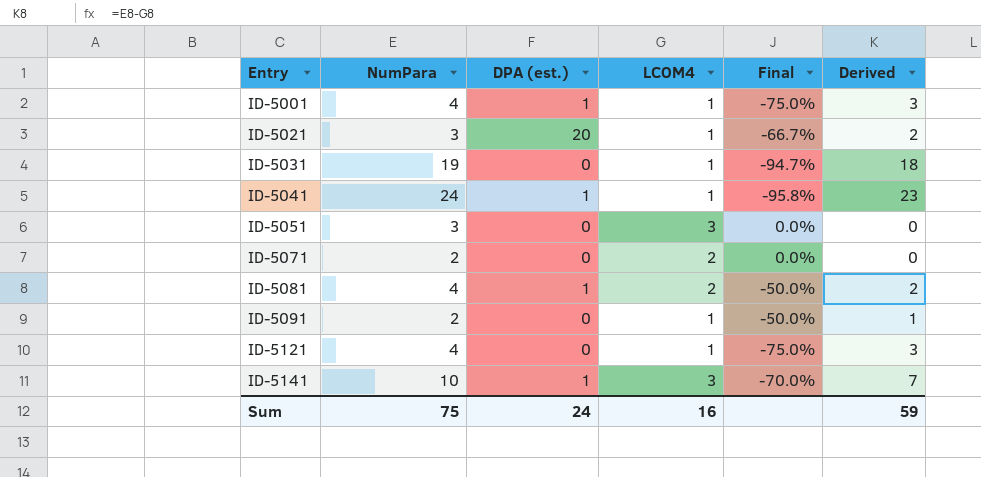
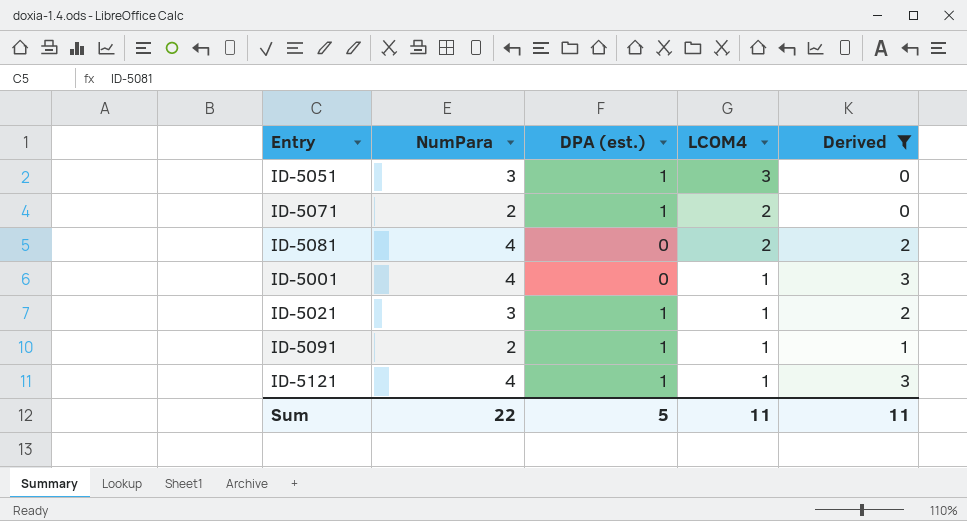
filter: none -> Derived <= 3
row order: Entry ascending -> LCOM4 descending
column Final | formula: ([LCOM4] - [NumPara]) / [NumPara] -> none
ID-5051 | DPA (est.): 0 -> 1
ID-5071 | DPA (est.): 0 -> 1
ID-5081 | DPA (est.): 1 -> 0
ID-5001 | DPA (est.): 1 -> 0
ID-5021 | DPA (est.): 20 -> 1
ID-5091 | DPA (est.): 0 -> 1
ID-5121 | DPA (est.): 0 -> 1
Sum | NumPara: 75 -> 22
Sum | DPA (est.): 24 -> 5
Sum | LCOM4: 16 -> 11
Sum | Derived: 59 -> 11

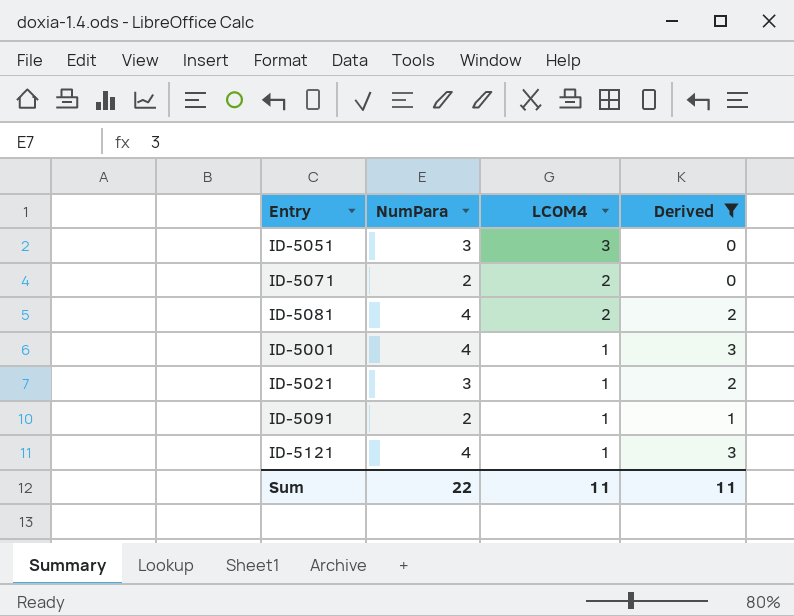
column DPA (est.) | position: 3 -> none

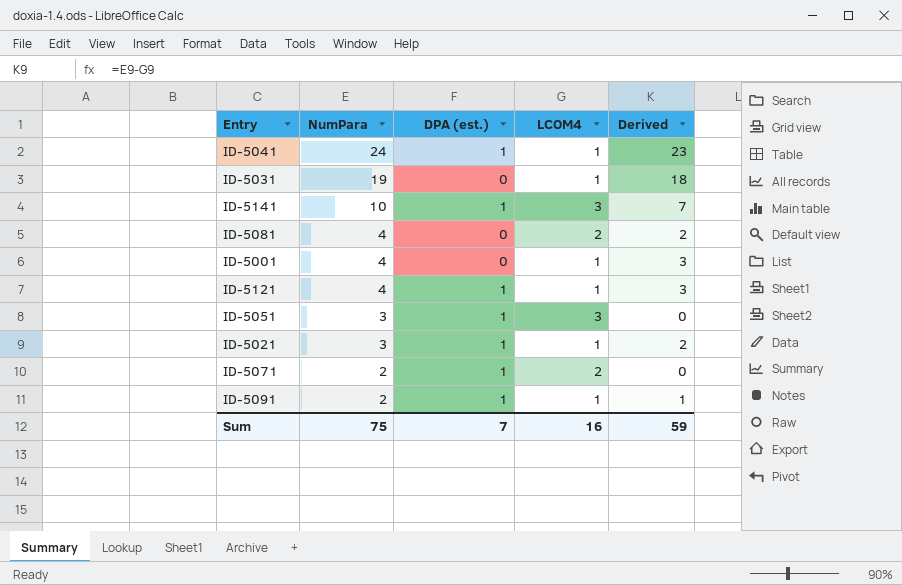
filter: Derived <= 3 -> none
row order: LCOM4 descending -> NumPara descending
column DPA (est.) | position: none -> 3
Sum | NumPara: 22 -> 75
Sum | LCOM4: 11 -> 16
Sum | Derived: 11 -> 59

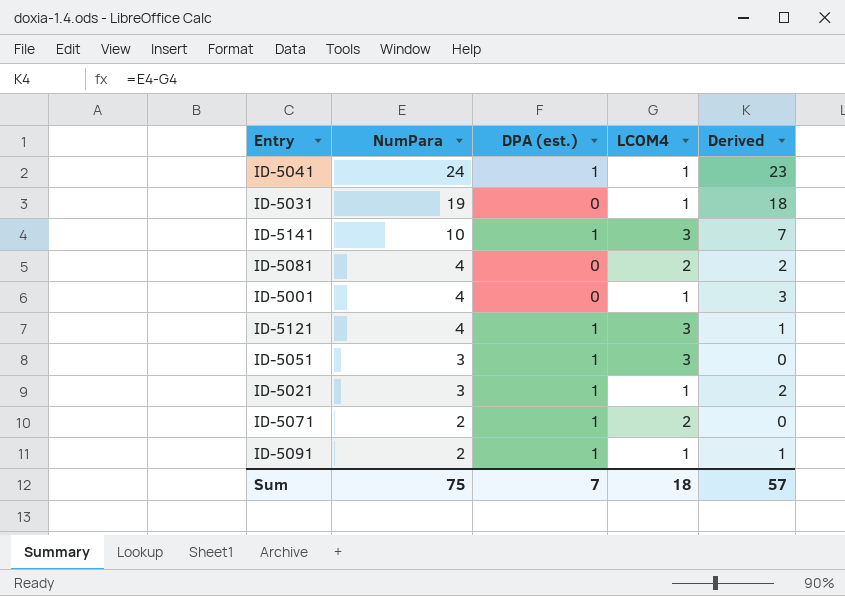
ID-5121 | LCOM4: 1 -> 3
ID-5121 | Derived: 3 -> 1
Sum | LCOM4: 16 -> 18
Sum | Derived: 59 -> 57

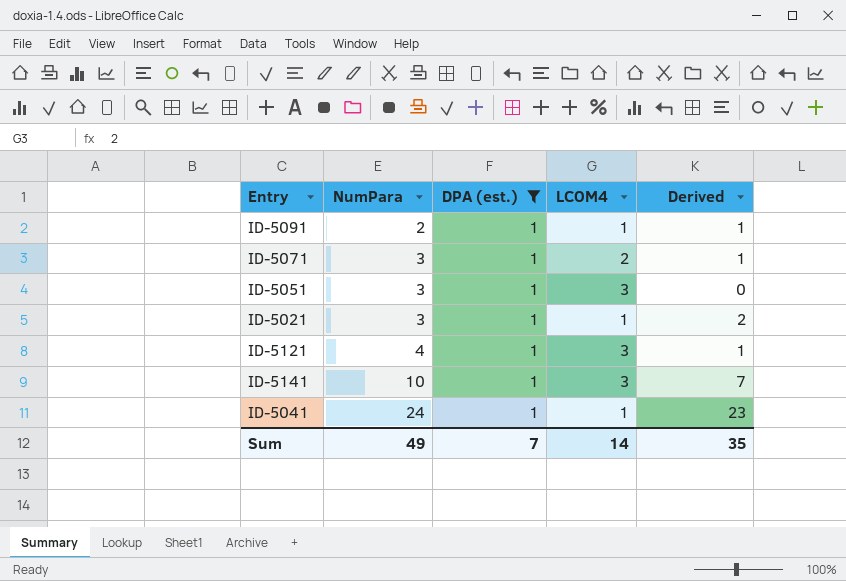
filter: none -> DPA (est.) = 1
row order: NumPara descending -> NumPara ascending
ID-5071 | NumPara: 2 -> 3
ID-5071 | Derived: 0 -> 1
Sum | NumPara: 75 -> 49
Sum | LCOM4: 18 -> 14
Sum | Derived: 57 -> 35

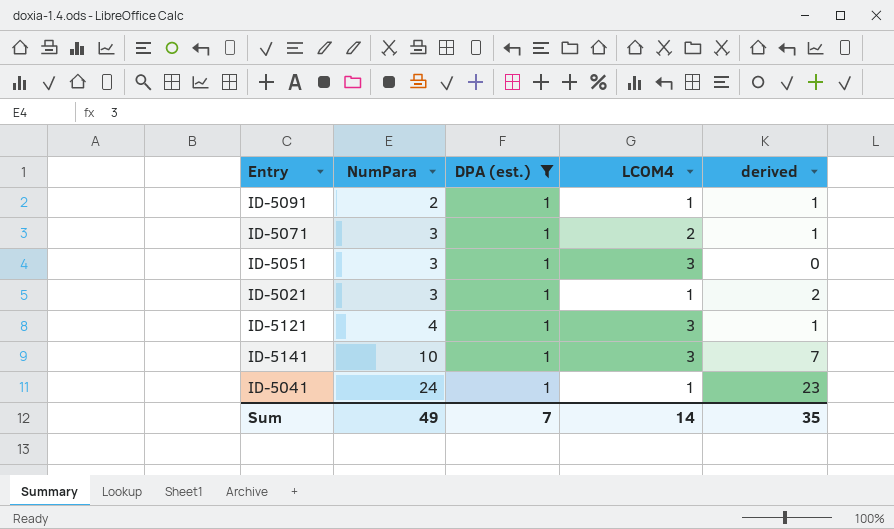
column name: Derived -> derived

